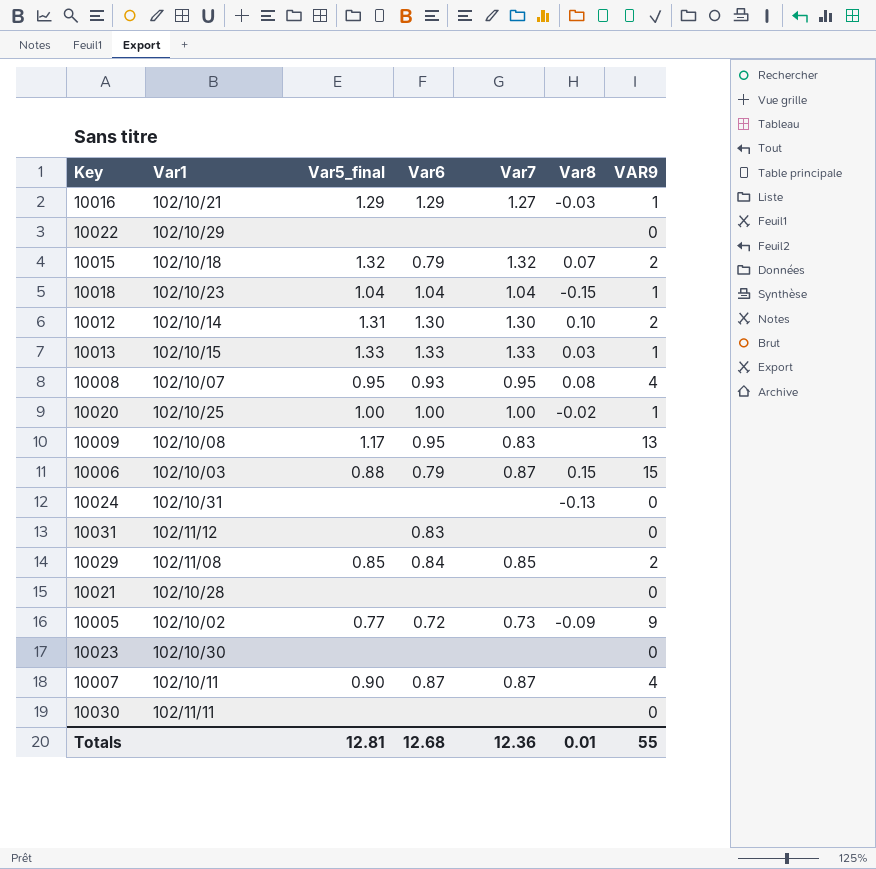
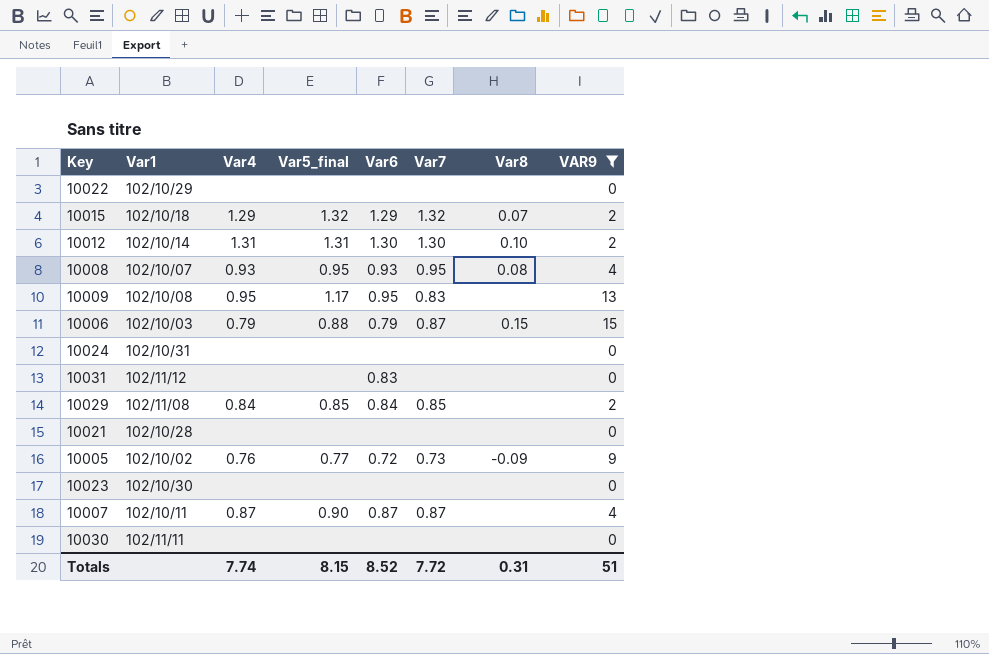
filter: none -> VAR9 != 1
column Var4 | position: none -> 3
10015 | Var6: 0.79 -> 1.29
10024 | Var8: -0.13 -> none
Totals | Var5_final: 12.81 -> 8.15
Totals | Var6: 12.68 -> 8.52
Totals | Var7: 12.36 -> 7.72
Totals | Var8: 0.01 -> 0.31
Totals | VAR9: 55 -> 51

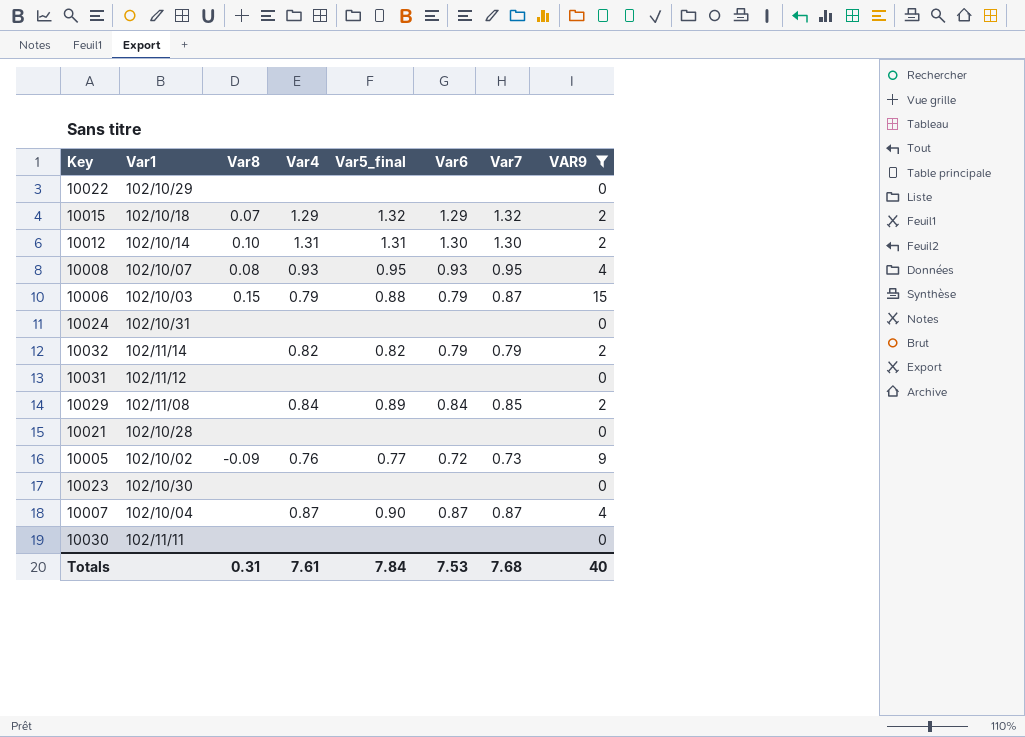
column Var8 | position: 7 -> 3
row 10009: 102/10/08 | 0.95 | 1.17 | 0.95 | 0.83 | none | 13 -> none
row 10032: none -> 102/11/14 | none | 0.82 | 0.82 | 0.79 | 0.79 | 2
10031 | Var6: 0.83 -> none
10029 | Var5_final: 0.85 -> 0.89
10007 | Var1: 102/10/11 -> 102/10/04
Totals | Var4: 7.74 -> 7.61
Totals | Var5_final: 8.15 -> 7.84
Totals | Var6: 8.52 -> 7.53
Totals | Var7: 7.72 -> 7.68
Totals | VAR9: 51 -> 40

